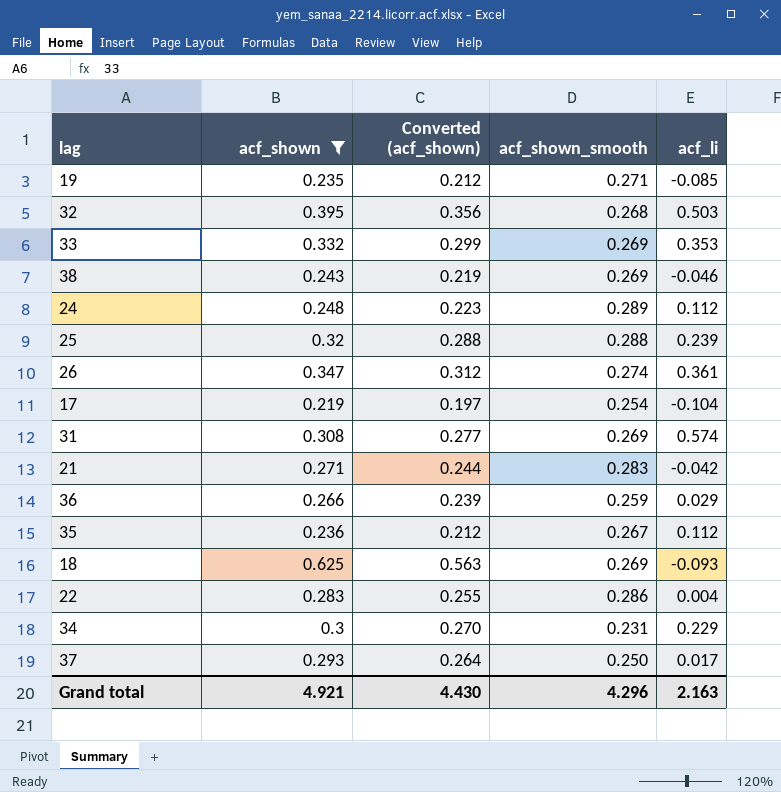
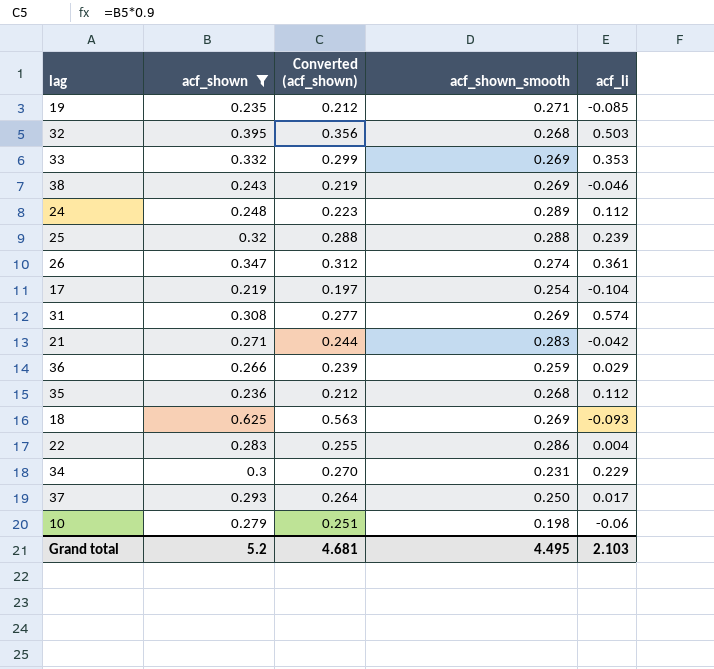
35 | acf_shown_smooth: 0.267 -> 0.268
row 10: none -> 0.279 | 0.251 | 0.198 | -0.06
Grand total | acf_shown: 4.921 -> 5.2
Grand total | Converted (acf_shown): 4.430 -> 4.681
Grand total | acf_shown_smooth: 4.296 -> 4.495
Grand total | acf_li: 2.163 -> 2.103

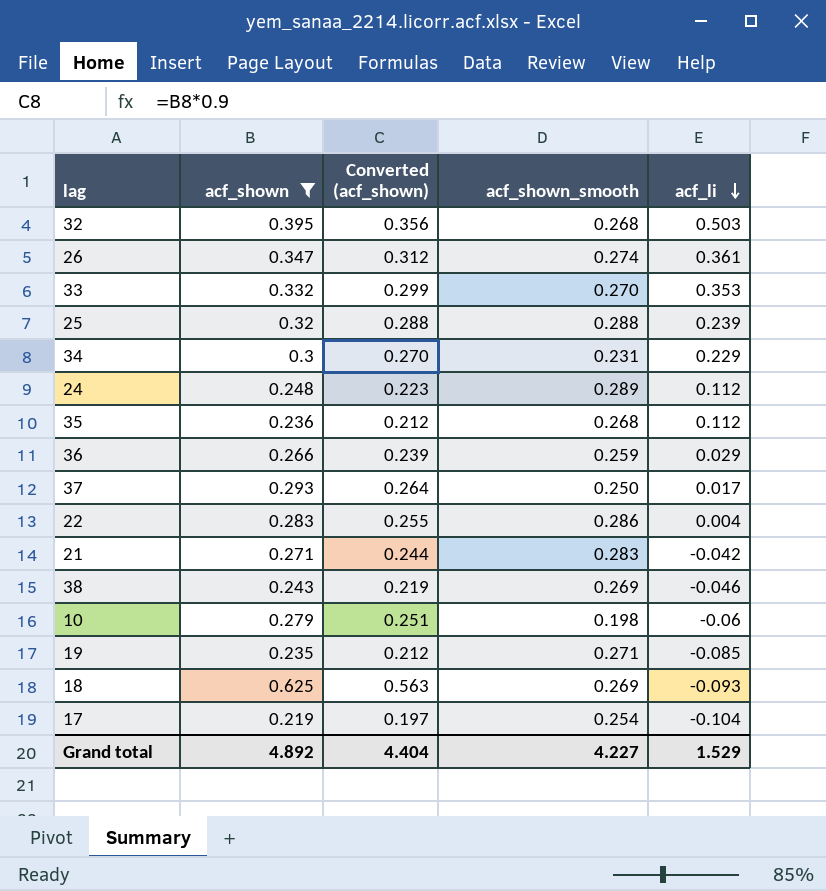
row order: none -> acf_li descending
row 31: 0.308 | 0.277 | 0.269 | 0.574 -> none
33 | acf_shown_smooth: 0.269 -> 0.270
Grand total | acf_shown: 5.2 -> 4.892
Grand total | Converted (acf_shown): 4.681 -> 4.404
Grand total | acf_shown_smooth: 4.495 -> 4.227
Grand total | acf_li: 2.103 -> 1.529

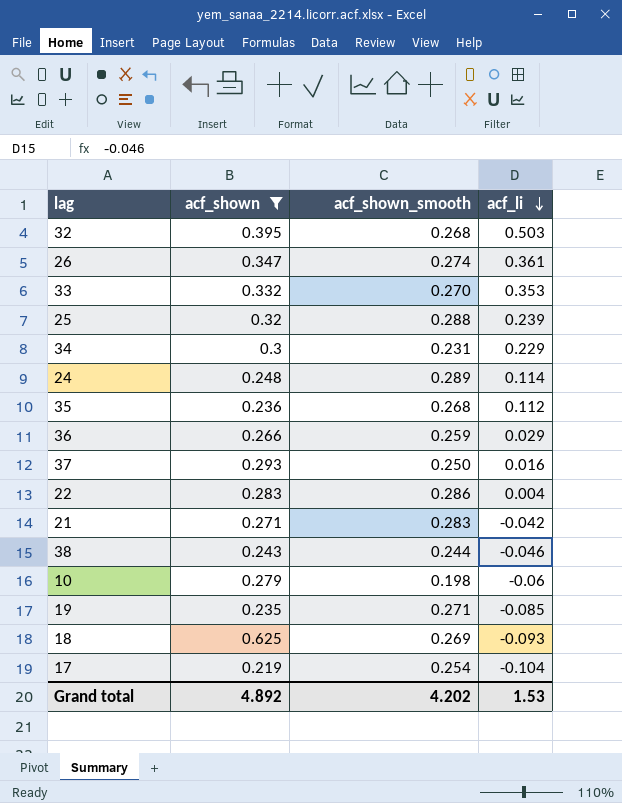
column Converted (acf_shown) | formula: [acf_shown] * 0.9 -> none
24 | acf_li: 0.112 -> 0.114
37 | acf_li: 0.017 -> 0.016
38 | acf_shown_smooth: 0.269 -> 0.244
Grand total | acf_shown_smooth: 4.227 -> 4.202
Grand total | acf_li: 1.529 -> 1.53

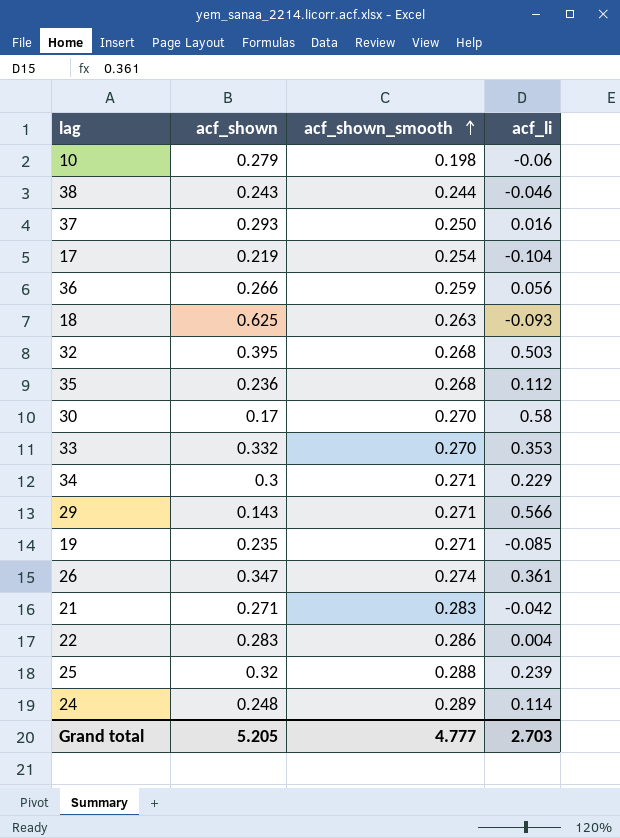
filter: acf_shown >= 0.219 -> none
row order: acf_li descending -> acf_shown_smooth ascending
36 | acf_li: 0.029 -> 0.056
18 | acf_shown_smooth: 0.269 -> 0.263
34 | acf_shown_smooth: 0.231 -> 0.271
Grand total | acf_shown: 4.892 -> 5.205
Grand total | acf_shown_smooth: 4.202 -> 4.777
Grand total | acf_li: 1.53 -> 2.703

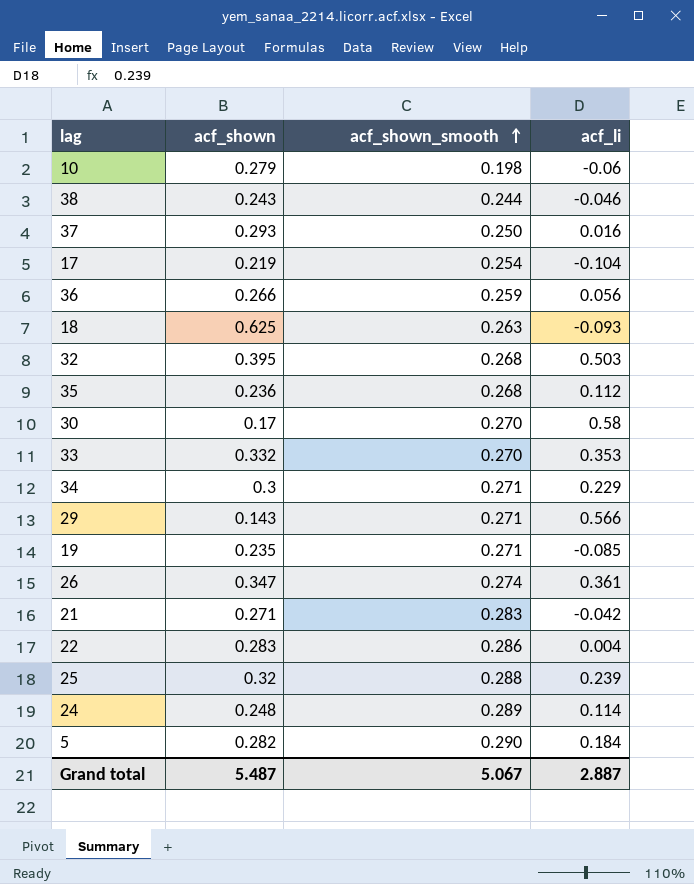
row 5: none -> 0.282 | 0.290 | 0.184
Grand total | acf_shown: 5.205 -> 5.487
Grand total | acf_shown_smooth: 4.777 -> 5.067
Grand total | acf_li: 2.703 -> 2.887

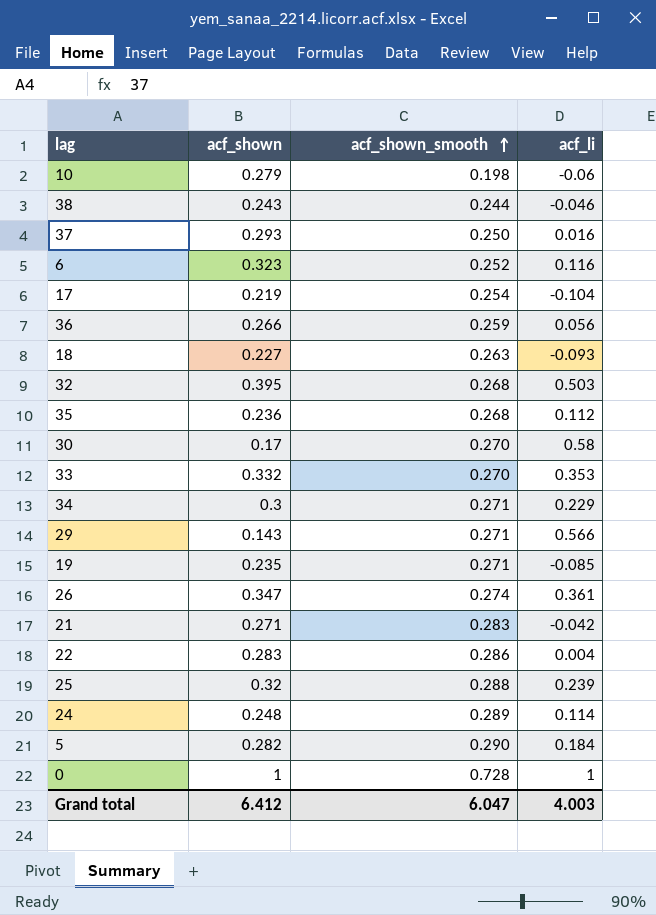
row 6: none -> 0.323 | 0.252 | 0.116
18 | acf_shown: 0.625 -> 0.227
row 0: none -> 1 | 0.728 | 1
Grand total | acf_shown: 5.487 -> 6.412
Grand total | acf_shown_smooth: 5.067 -> 6.047
Grand total | acf_li: 2.887 -> 4.003

